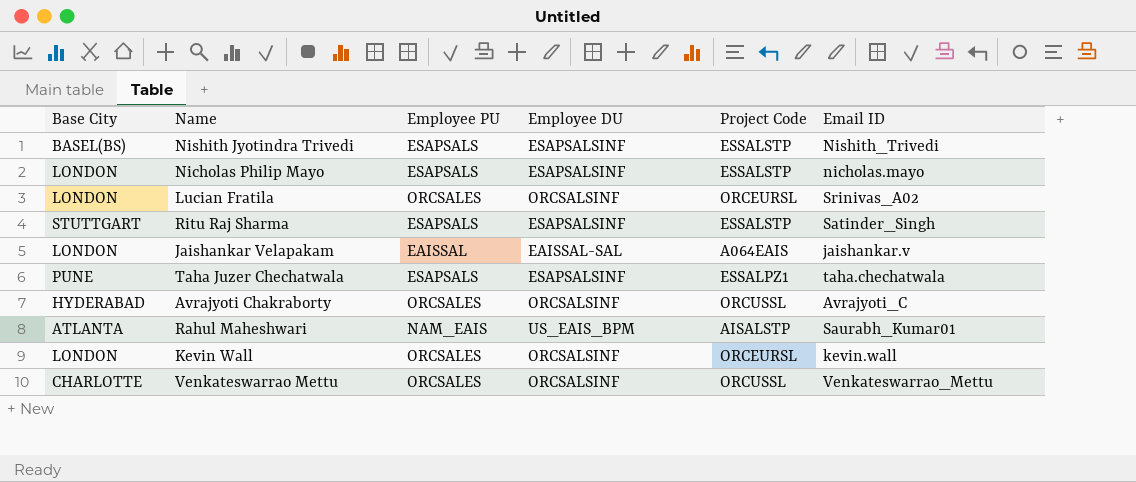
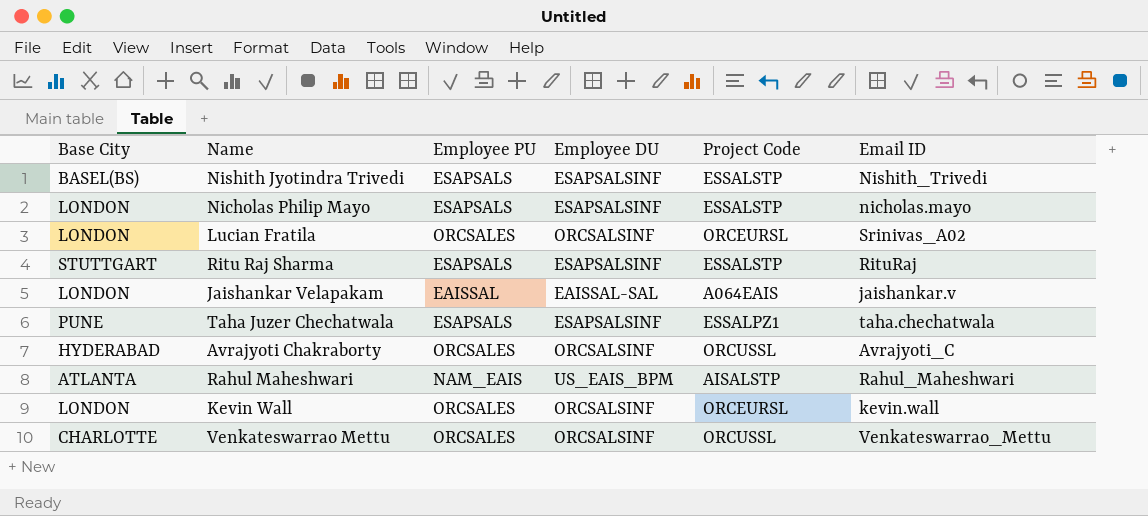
Ritu Raj Sharma | Email ID: Satinder_Singh -> RituRaj
Rahul Maheshwari | Email ID: Saurabh_Kumar01 -> Rahul_Maheshwari

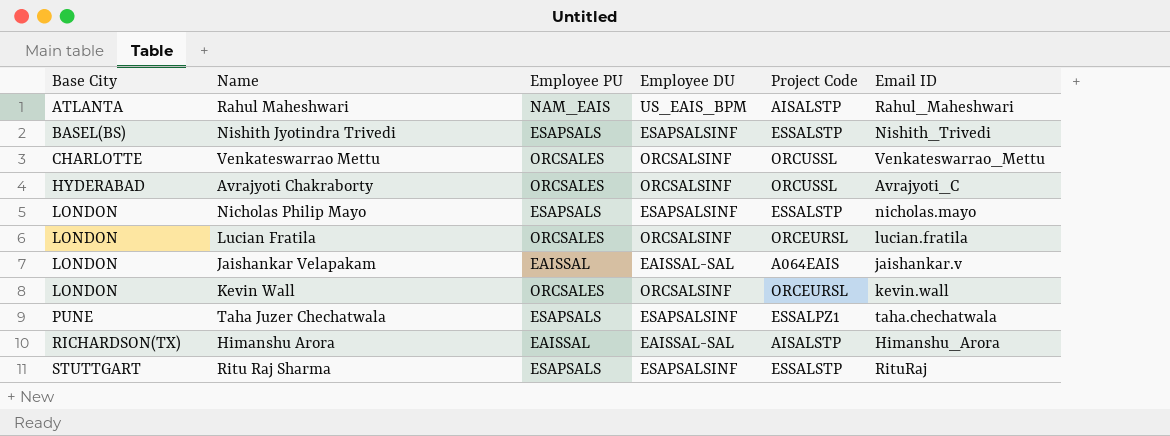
row order: none -> Base City ascending
Lucian Fratila | Email ID: Srinivas_A02 -> lucian.fratila
row Himanshu Arora: none -> RICHARDSON(TX) | EAISSAL | EAISSAL-SAL | AISALSTP | Himanshu_Arora

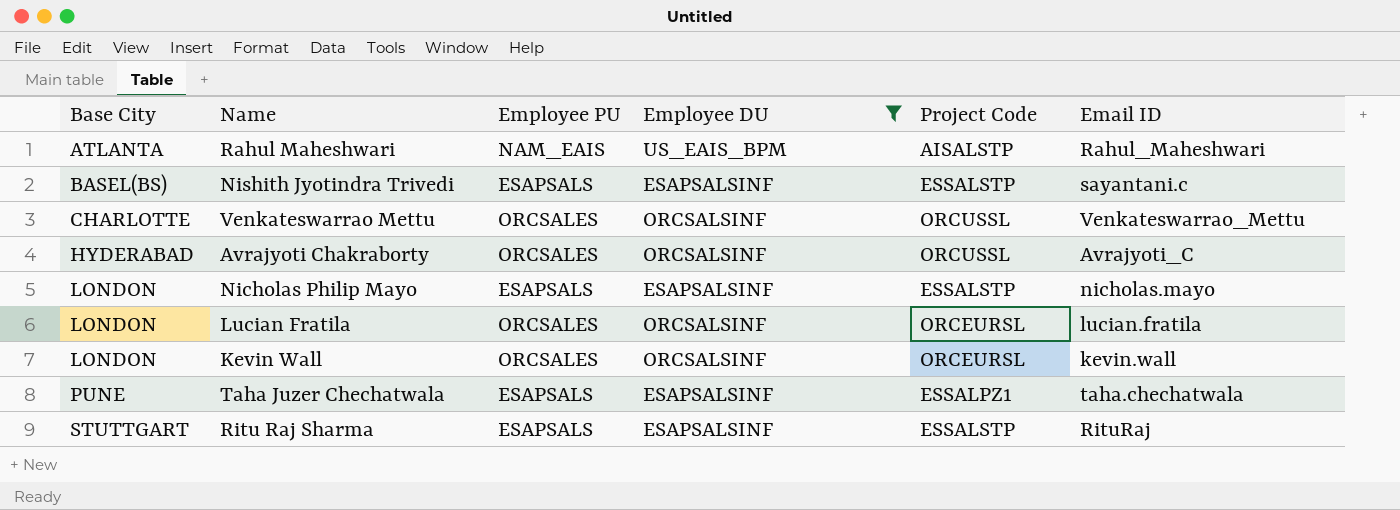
filter: none -> Employee DU != EAISSAL-SAL
Nishith Jyotindra Trivedi | Email ID: Nishith_Trivedi -> sayantani.c

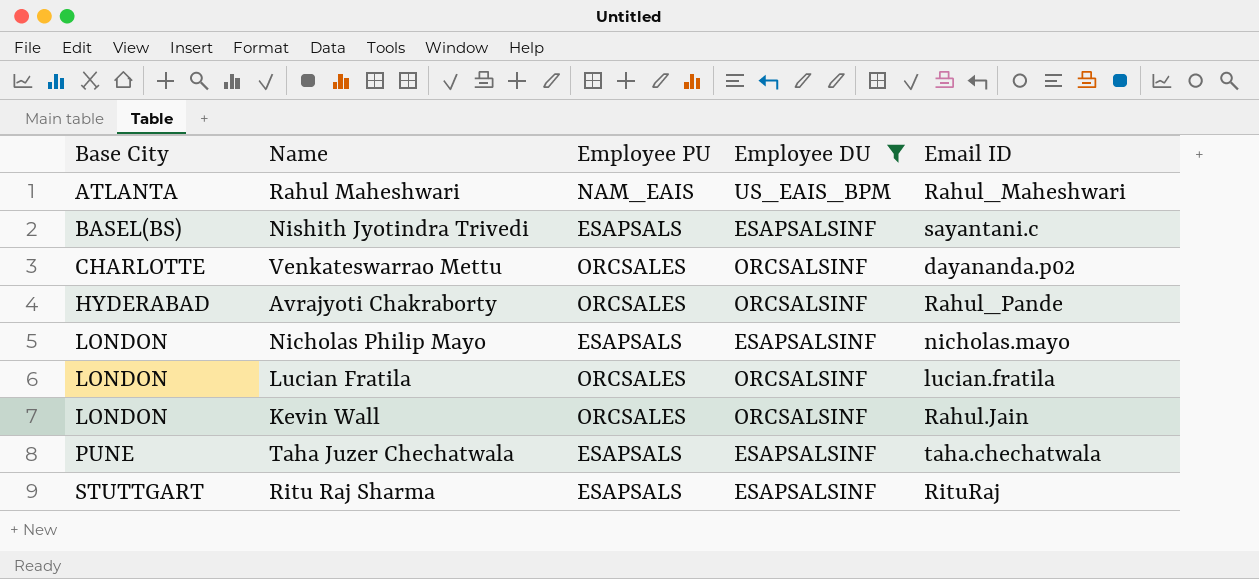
column Project Code | position: 5 -> none
Venkateswarrao Mettu | Email ID: Venkateswarrao_Mettu -> dayananda.p02
Avrajyoti Chakraborty | Email ID: Avrajyoti_C -> Rahul_Pande
Kevin Wall | Email ID: kevin.wall -> Rahul.Jain

